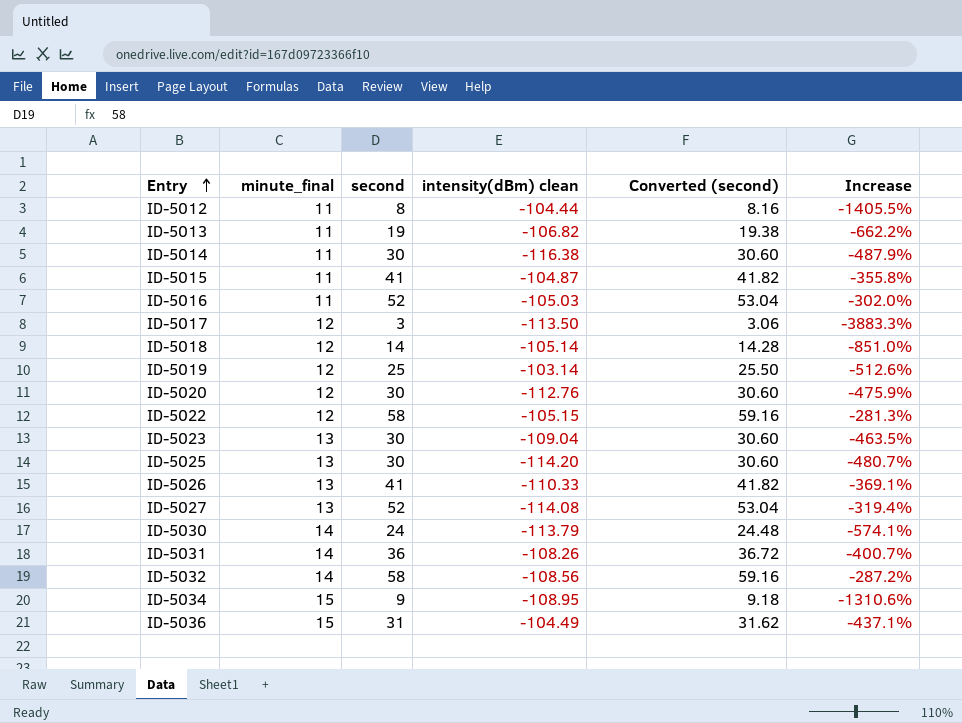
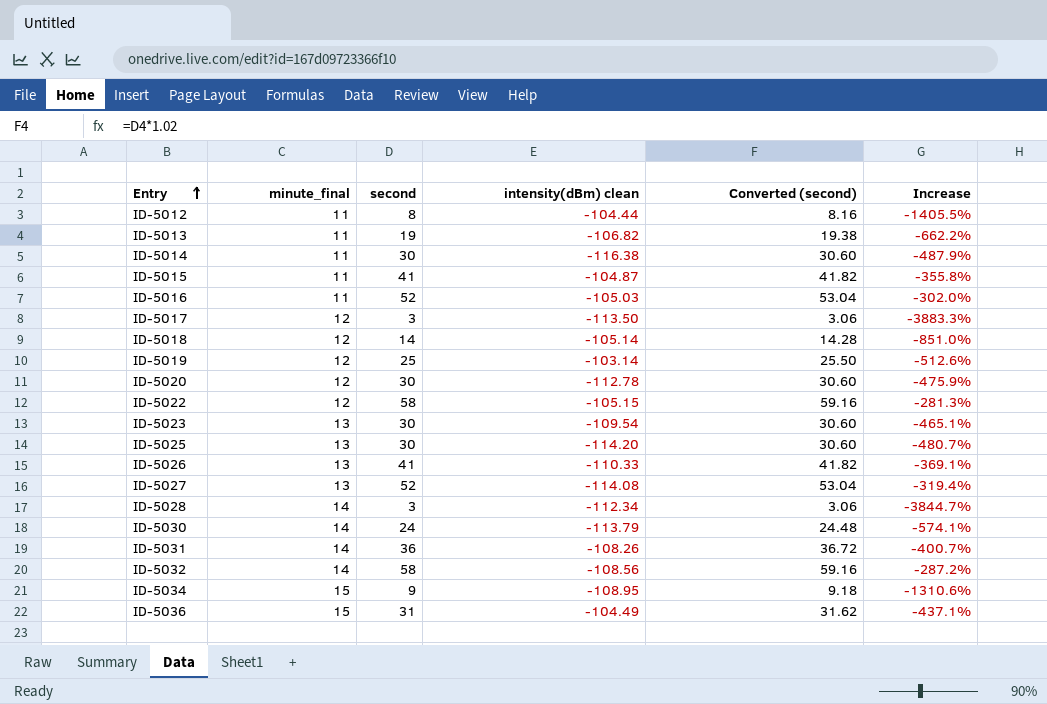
ID-5020 | intensity(dBm) clean: -112.76 -> -112.78
ID-5023 | intensity(dBm) clean: -109.04 -> -109.54
ID-5023 | Increase: -463.5% -> -465.1%
row ID-5028: none -> 14 | 3 | -112.34 | 3.06 | -3844.7%

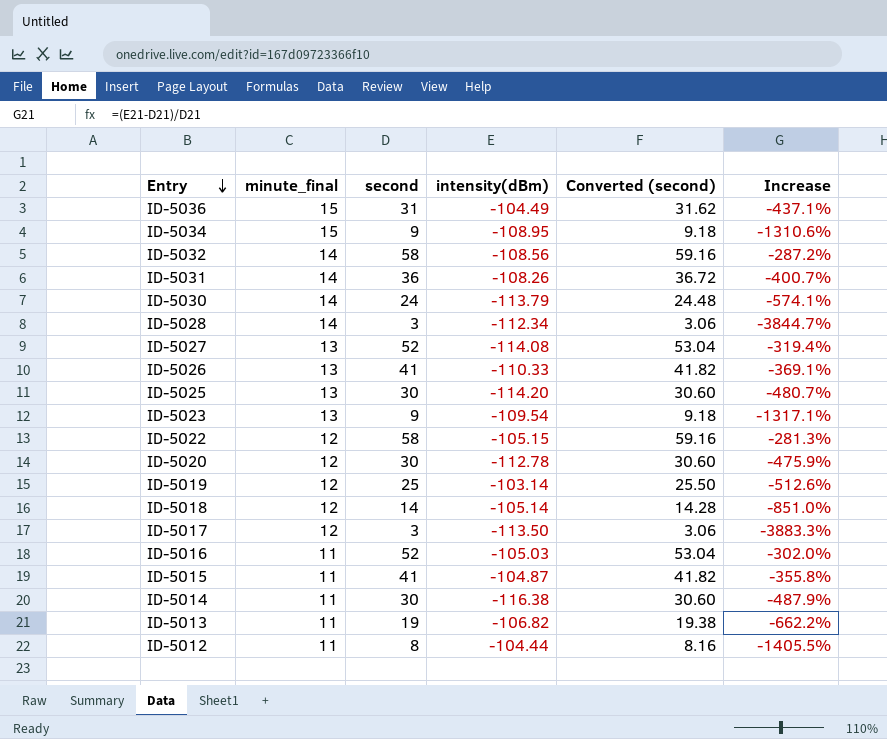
row order: Entry ascending -> Entry descending
column name: intensity(dBm) clean -> intensity(dBm)
ID-5023 | second: 30 -> 9
ID-5023 | Converted (second): 30.60 -> 9.18
ID-5023 | Increase: -465.1% -> -1317.1%

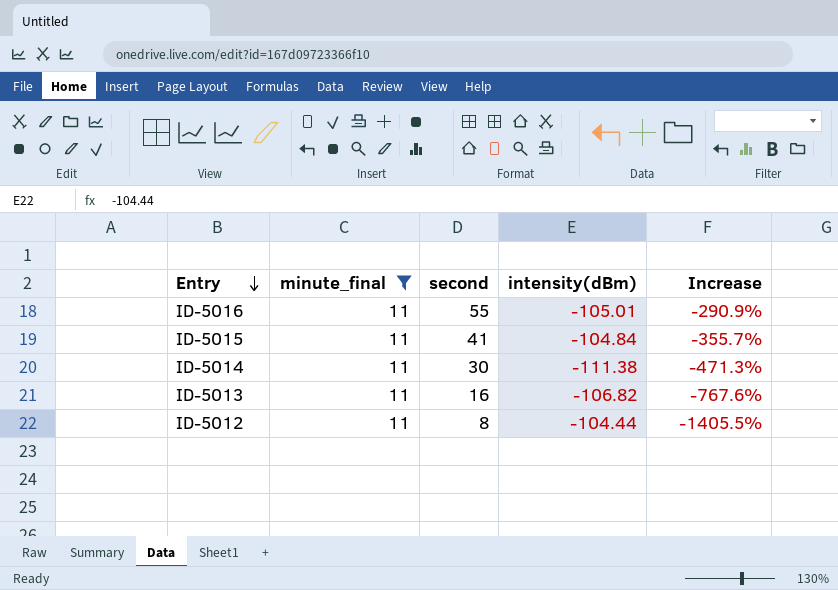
filter: none -> minute_final = 11
column Converted (second) | formula: [second] * 1.02 -> none
ID-5016 | second: 52 -> 55
ID-5016 | intensity(dBm): -105.03 -> -105.01
ID-5016 | Increase: -302.0% -> -290.9%
ID-5015 | intensity(dBm): -104.87 -> -104.84
ID-5015 | Increase: -355.8% -> -355.7%
ID-5014 | intensity(dBm): -116.38 -> -111.38
ID-5014 | Increase: -487.9% -> -471.3%
ID-5013 | second: 19 -> 16
ID-5013 | Increase: -662.2% -> -767.6%

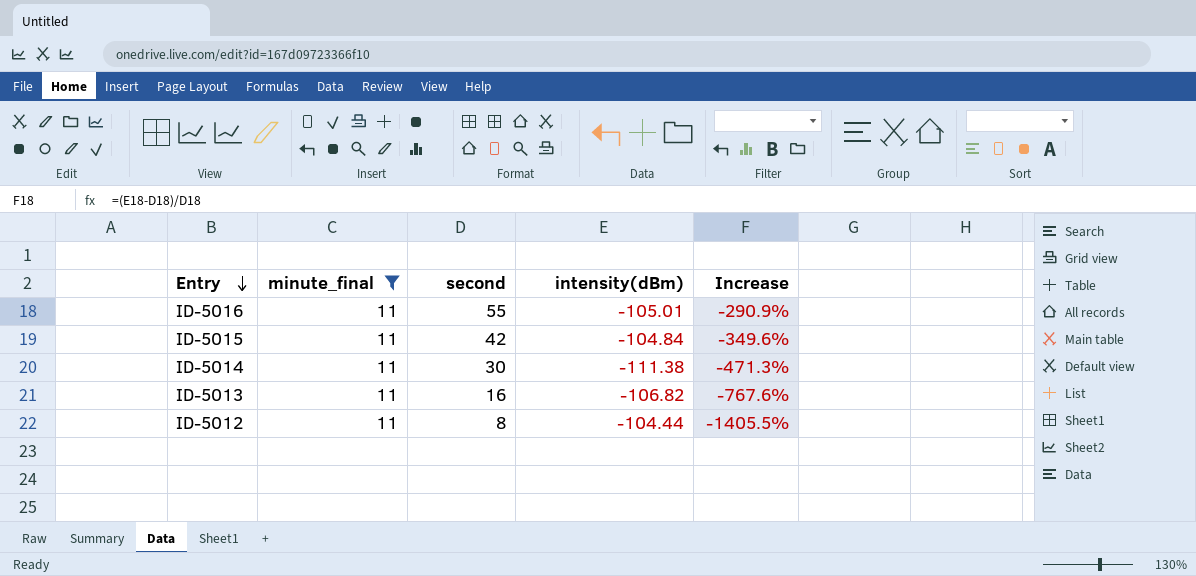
ID-5015 | second: 41 -> 42
ID-5015 | Increase: -355.7% -> -349.6%

